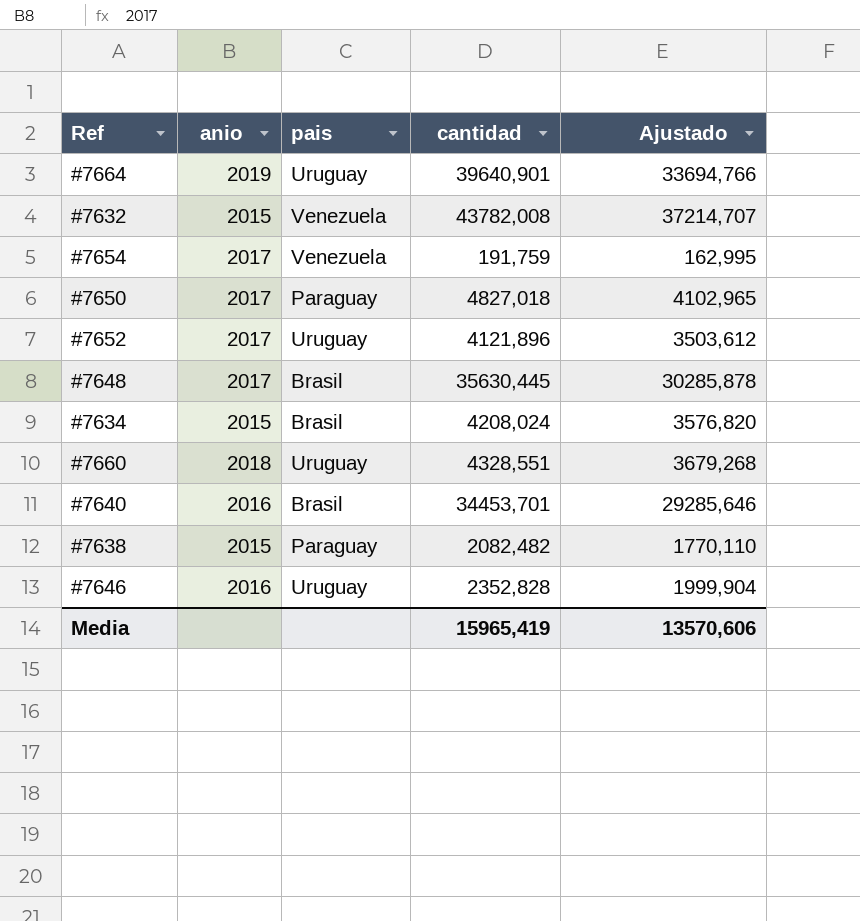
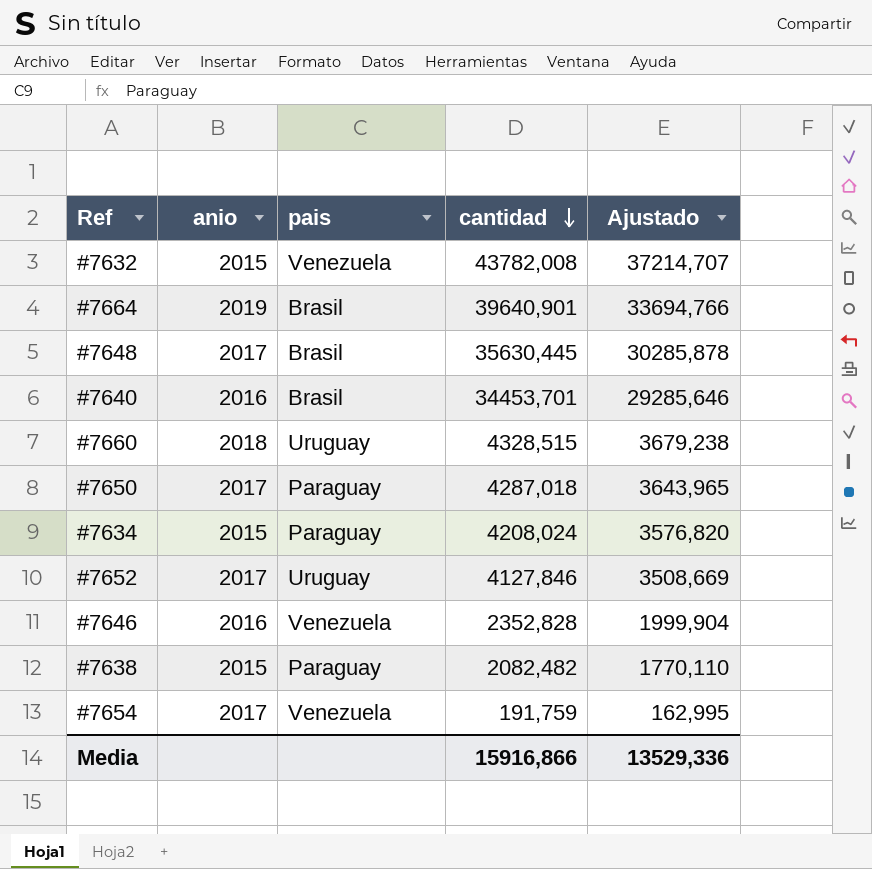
row order: none -> cantidad descending
#7664 | pais: Uruguay -> Brasil
#7660 | cantidad: 4328,551 -> 4328,515
#7660 | Ajustado: 3679,268 -> 3679,238
#7650 | cantidad: 4827,018 -> 4287,018
#7650 | Ajustado: 4102,965 -> 3643,965
#7634 | pais: Brasil -> Paraguay
#7652 | cantidad: 4121,896 -> 4127,846
#7652 | Ajustado: 3503,612 -> 3508,669
#7646 | pais: Uruguay -> Venezuela
Media | cantidad: 15965,419 -> 15916,866
Media | Ajustado: 13570,606 -> 13529,336

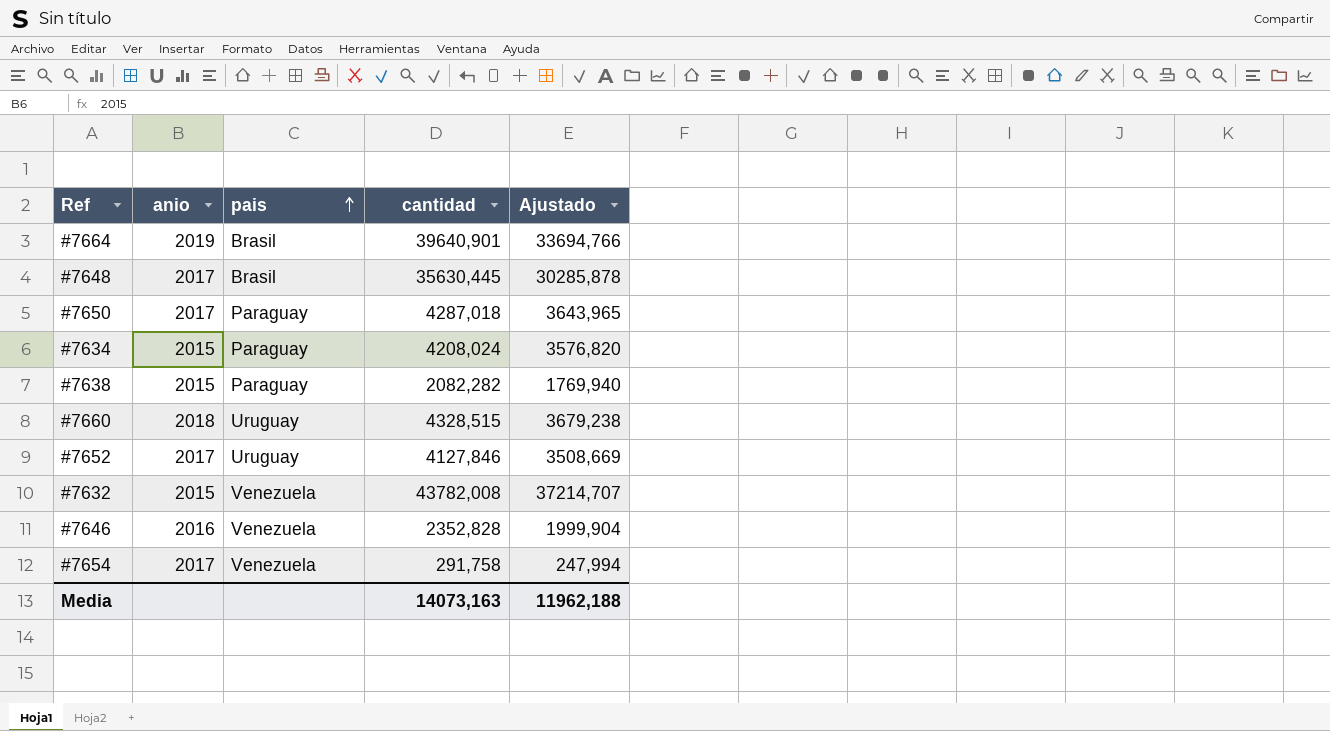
row order: cantidad descending -> pais ascending
row #7640: 2016 | Brasil | 34453,701 | 29285,646 -> none
#7638 | cantidad: 2082,482 -> 2082,282
#7638 | Ajustado: 1770,110 -> 1769,940
#7654 | cantidad: 191,759 -> 291,758
#7654 | Ajustado: 162,995 -> 247,994
Media | cantidad: 15916,866 -> 14073,163
Media | Ajustado: 13529,336 -> 11962,188

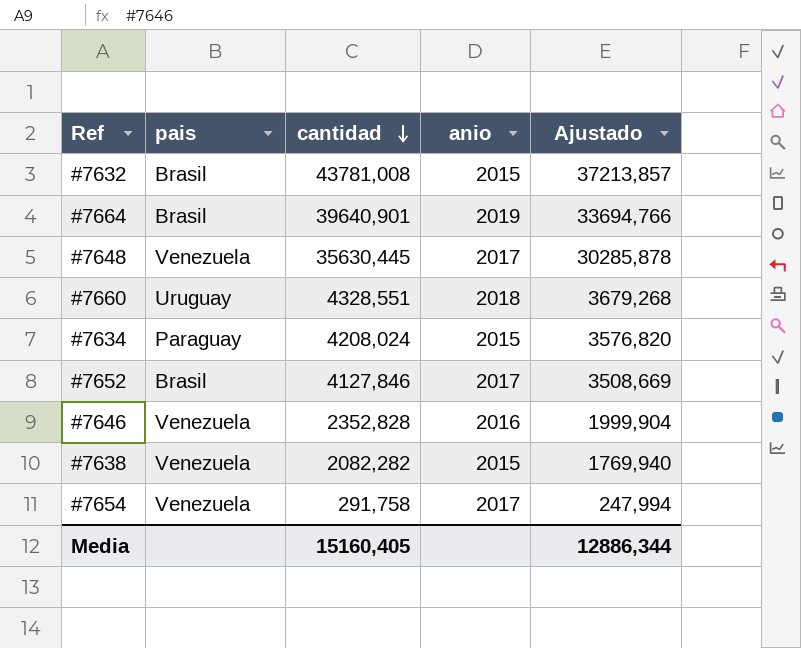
row order: pais ascending -> cantidad descending
column anio | position: 2 -> 4
row #7650: 2017 | Paraguay | 4287,018 | 3643,965 -> none
#7632 | pais: Venezuela -> Brasil
#7632 | cantidad: 43782,008 -> 43781,008
#7632 | Ajustado: 37214,707 -> 37213,857
#7648 | pais: Brasil -> Venezuela
#7660 | cantidad: 4328,515 -> 4328,551
#7660 | Ajustado: 3679,238 -> 3679,268
#7652 | pais: Uruguay -> Brasil
#7638 | pais: Paraguay -> Venezuela
Media | cantidad: 14073,163 -> 15160,405
Media | Ajustado: 11962,188 -> 12886,344

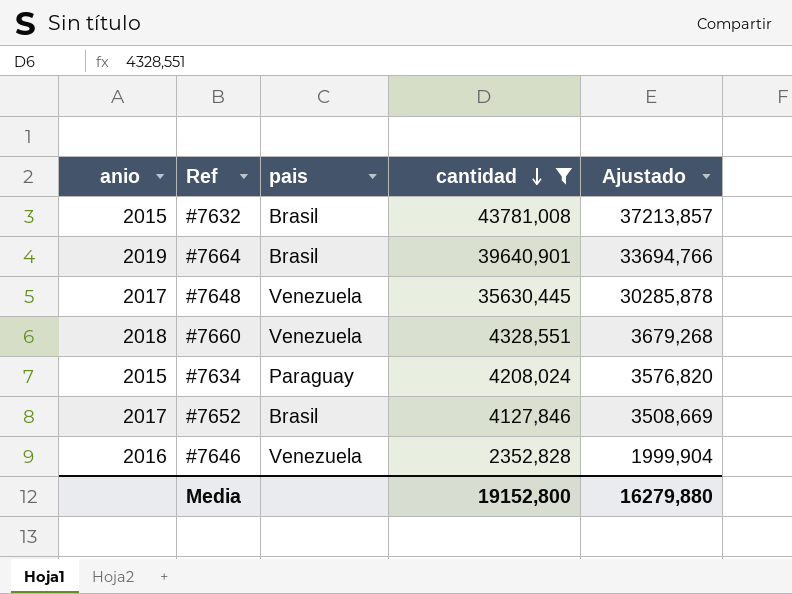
filter: none -> cantidad >= 2352,828
column anio | position: 4 -> 1
#7660 | pais: Uruguay -> Venezuela
Media | cantidad: 15160,405 -> 19152,800
Media | Ajustado: 12886,344 -> 16279,880

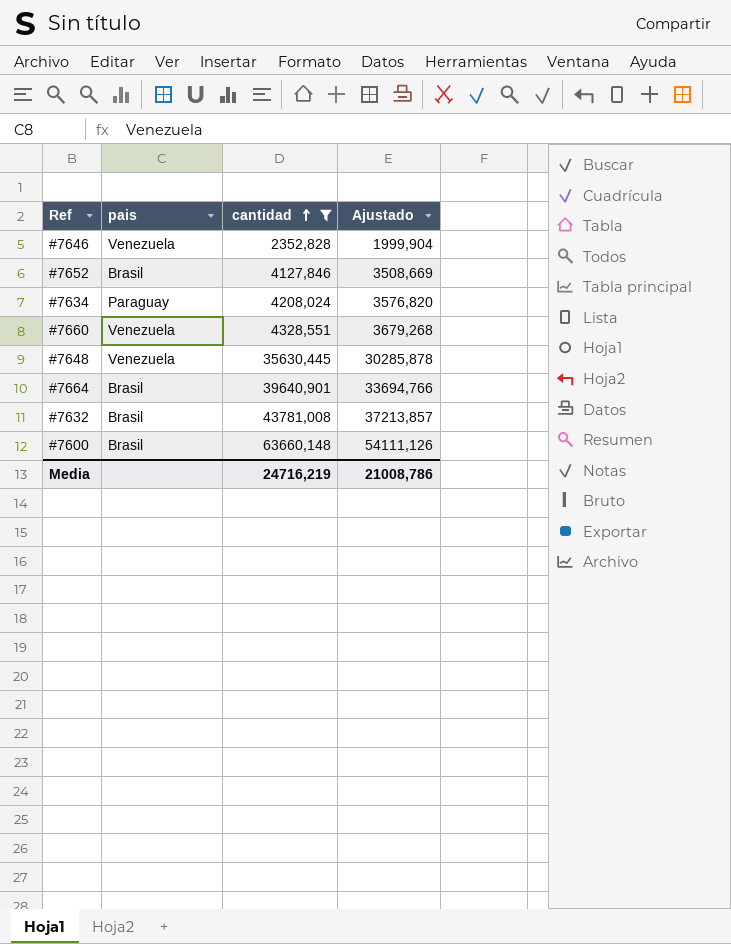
row order: cantidad descending -> cantidad ascending
column anio | position: 1 -> none
row #7600: none -> Brasil | 63660,148 | 54111,126
Media | cantidad: 19152,800 -> 24716,219
Media | Ajustado: 16279,880 -> 21008,786

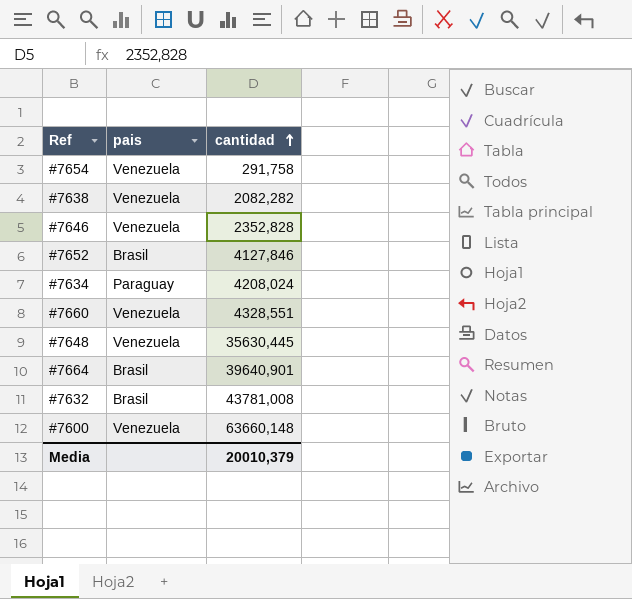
filter: cantidad >= 2352,828 -> none
column Ajustado | formula: [cantidad] * 0,85 -> none
#7600 | pais: Brasil -> Venezuela
Media | cantidad: 24716,219 -> 20010,379

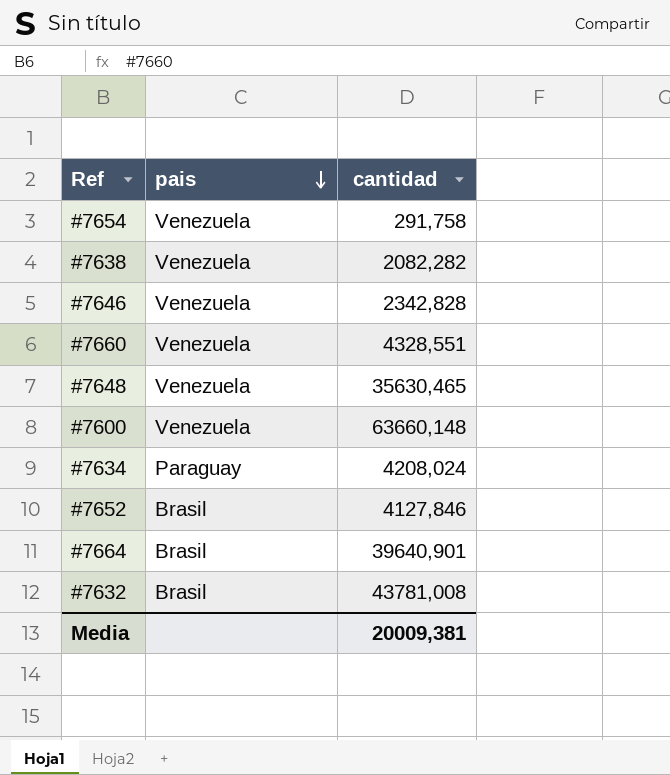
row order: cantidad ascending -> pais descending
#7646 | cantidad: 2352,828 -> 2342,828
#7648 | cantidad: 35630,445 -> 35630,465
Media | cantidad: 20010,379 -> 20009,381

